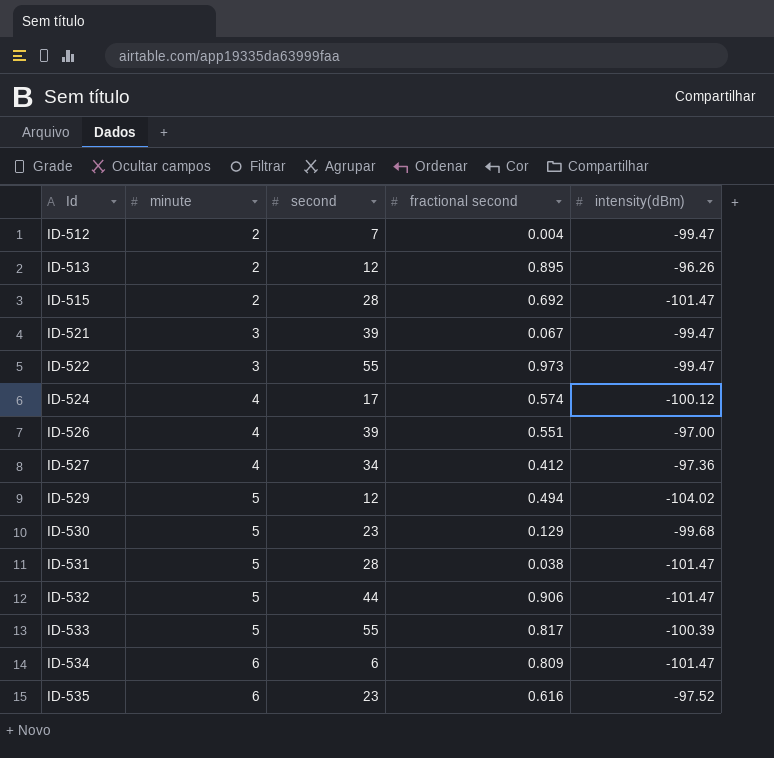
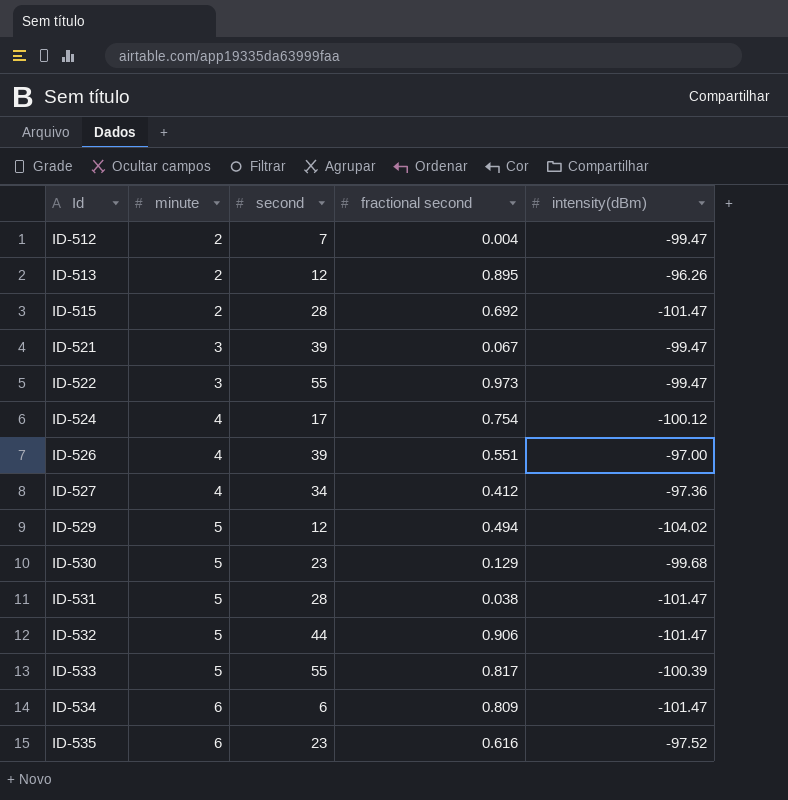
ID-524 | fractional second: 0.574 -> 0.754

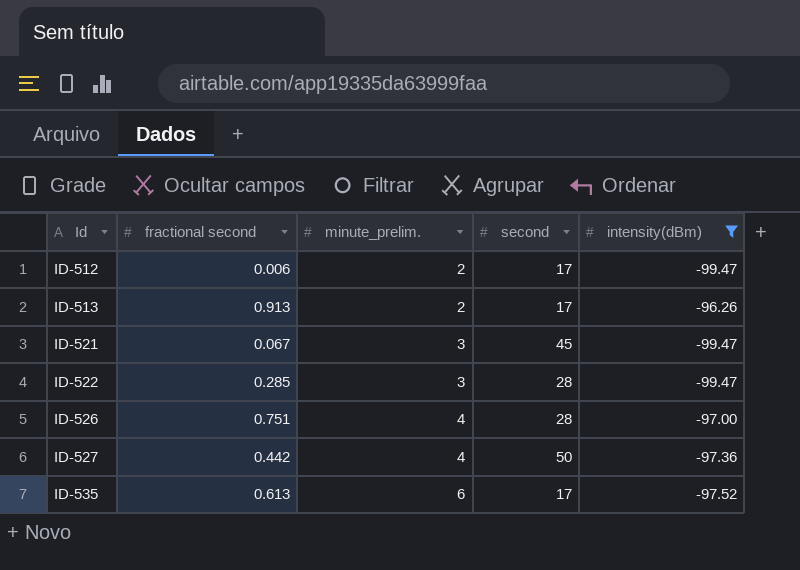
filter: none -> intensity(dBm) >= -99.47
column fractional second | position: 4 -> 2
column name: minute -> minute_prelim.
ID-512 | fractional second: 0.004 -> 0.006
ID-512 | second: 7 -> 17
ID-513 | fractional second: 0.895 -> 0.913
ID-513 | second: 12 -> 17
ID-521 | second: 39 -> 45
ID-522 | fractional second: 0.973 -> 0.285
ID-522 | second: 55 -> 28
ID-526 | fractional second: 0.551 -> 0.751
ID-526 | second: 39 -> 28
ID-527 | fractional second: 0.412 -> 0.442
ID-527 | second: 34 -> 50
ID-535 | fractional second: 0.616 -> 0.613
ID-535 | second: 23 -> 17

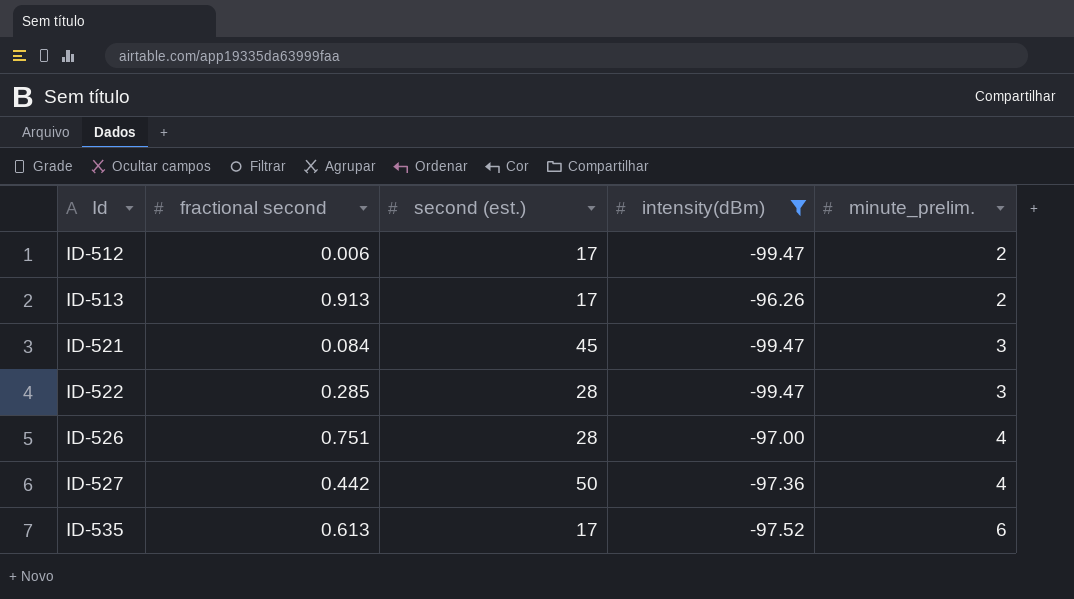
column name: second -> second (est.)
column minute_prelim. | position: 3 -> 5
ID-521 | fractional second: 0.067 -> 0.084

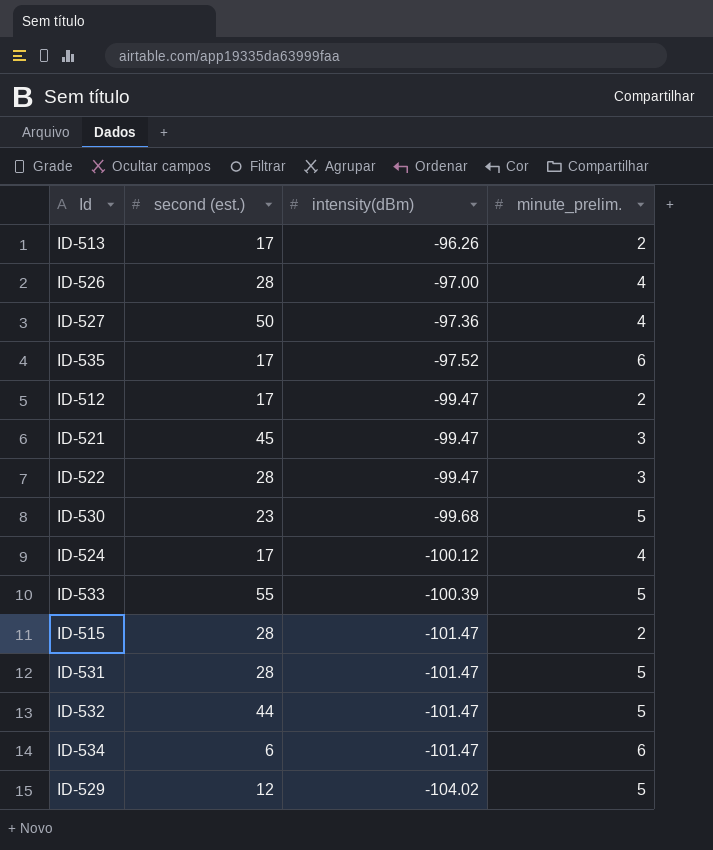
filter: intensity(dBm) >= -99.47 -> none
row order: Id ascending -> intensity(dBm) descending
column fractional second | position: 2 -> none

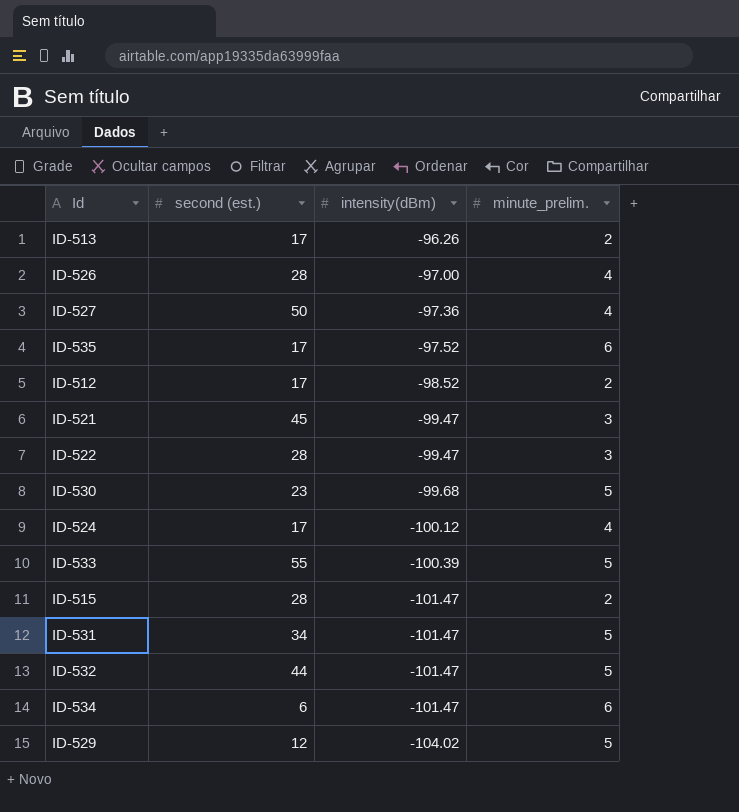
ID-512 | intensity(dBm): -99.47 -> -98.52
ID-531 | second (est.): 28 -> 34

